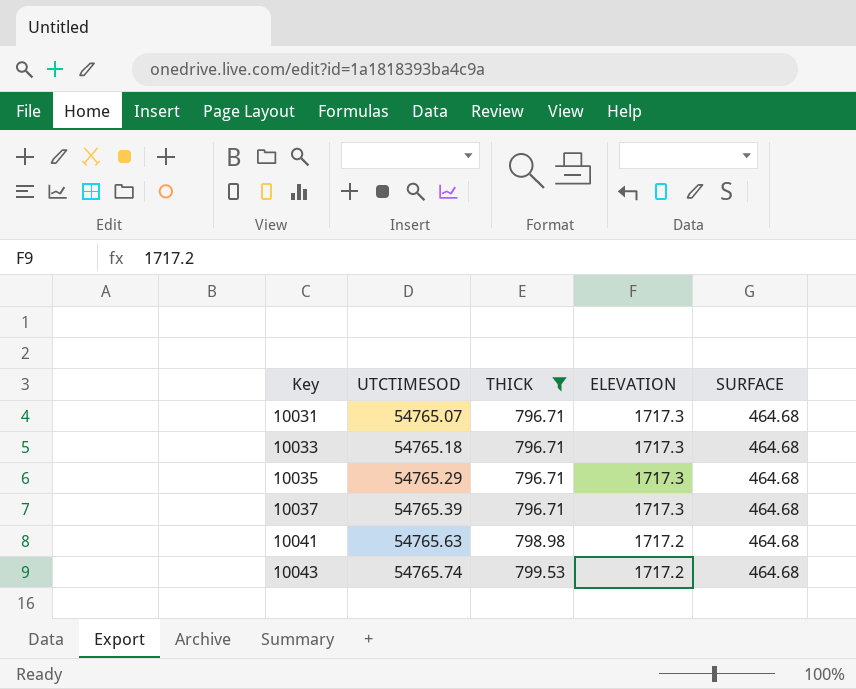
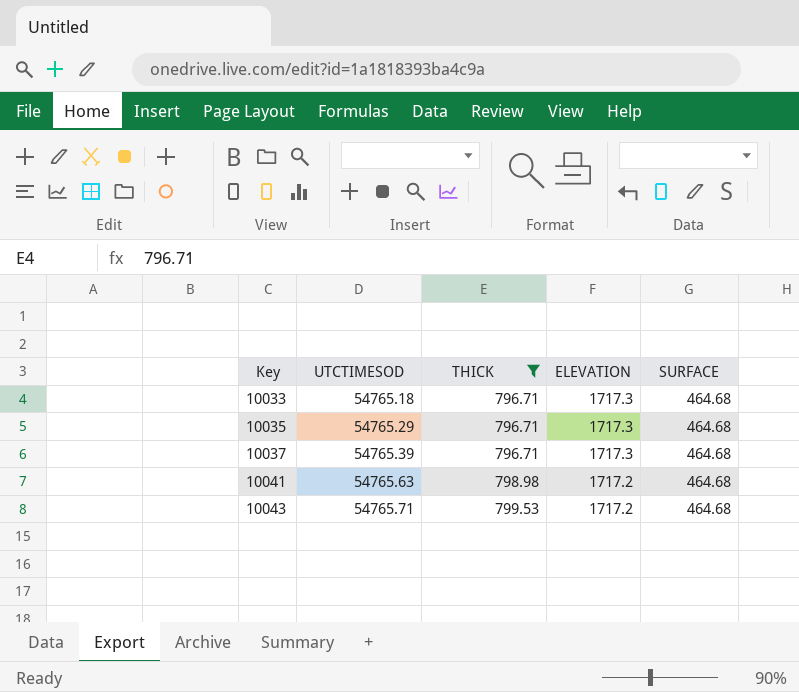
row 10031: 54765.07 | 796.71 | 1717.3 | 464.68 -> none
10043 | UTCTIMESOD: 54765.74 -> 54765.71

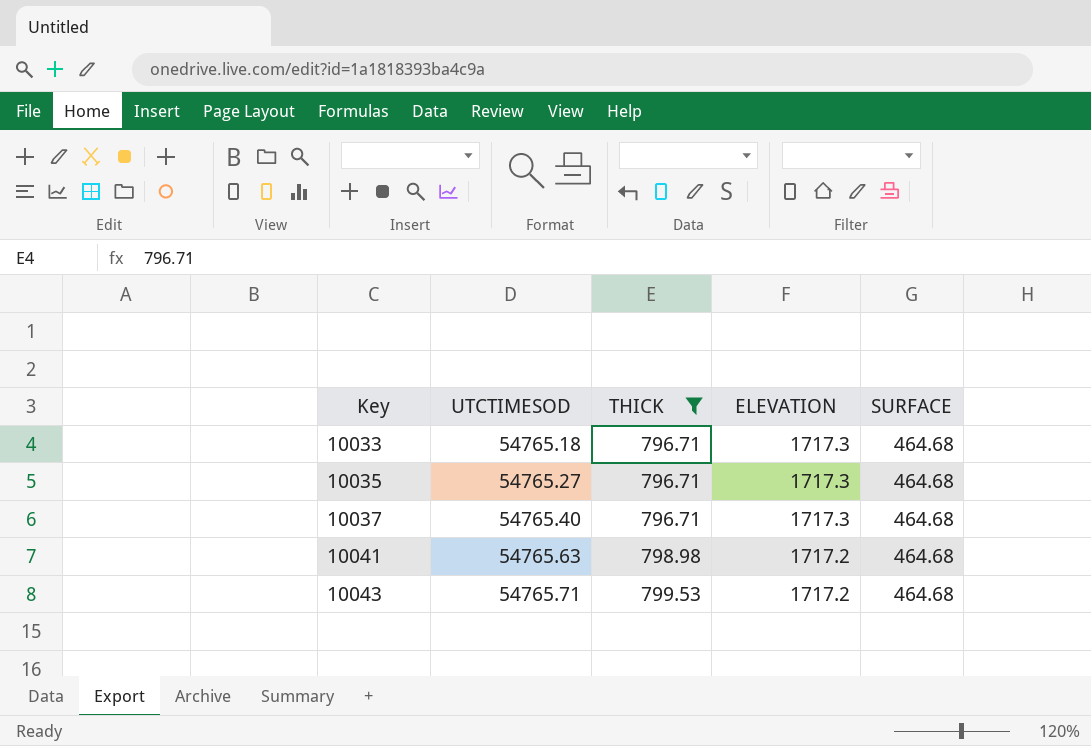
10035 | UTCTIMESOD: 54765.29 -> 54765.27
10037 | UTCTIMESOD: 54765.39 -> 54765.40

